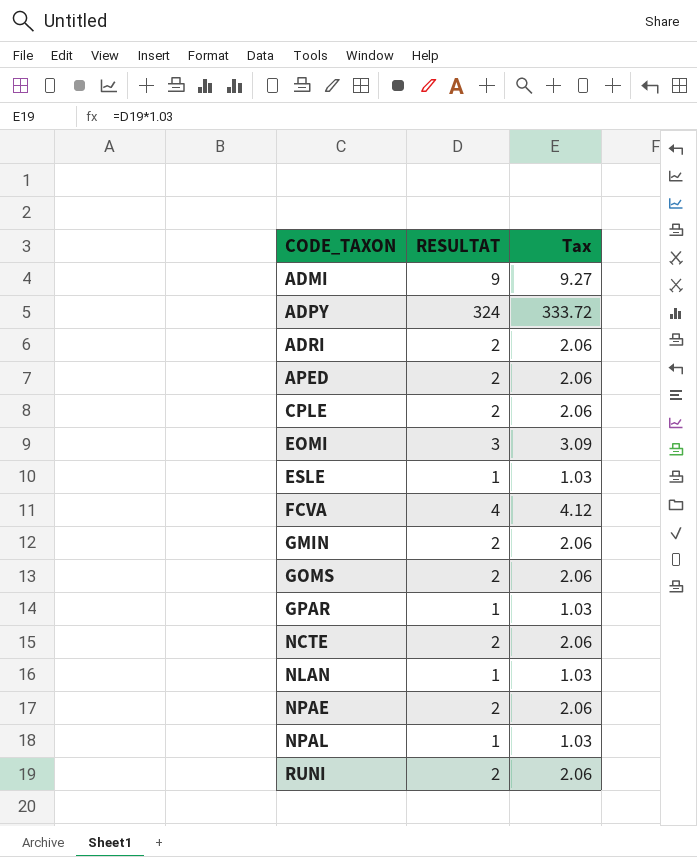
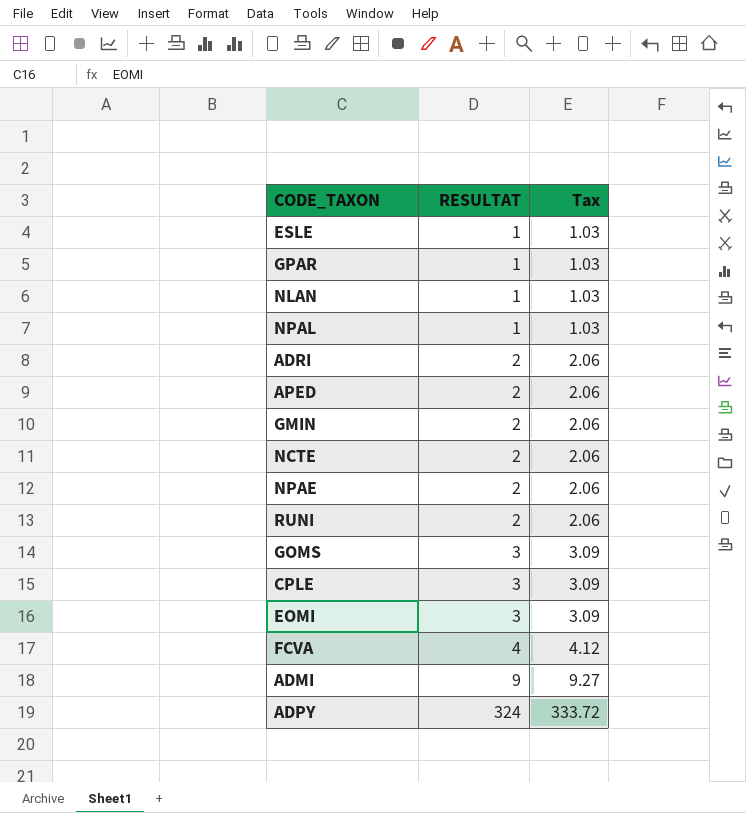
row order: CODE_TAXON ascending -> RESULTAT ascending
GOMS | RESULTAT: 2 -> 3
GOMS | Tax: 2.06 -> 3.09
CPLE | RESULTAT: 2 -> 3
CPLE | Tax: 2.06 -> 3.09

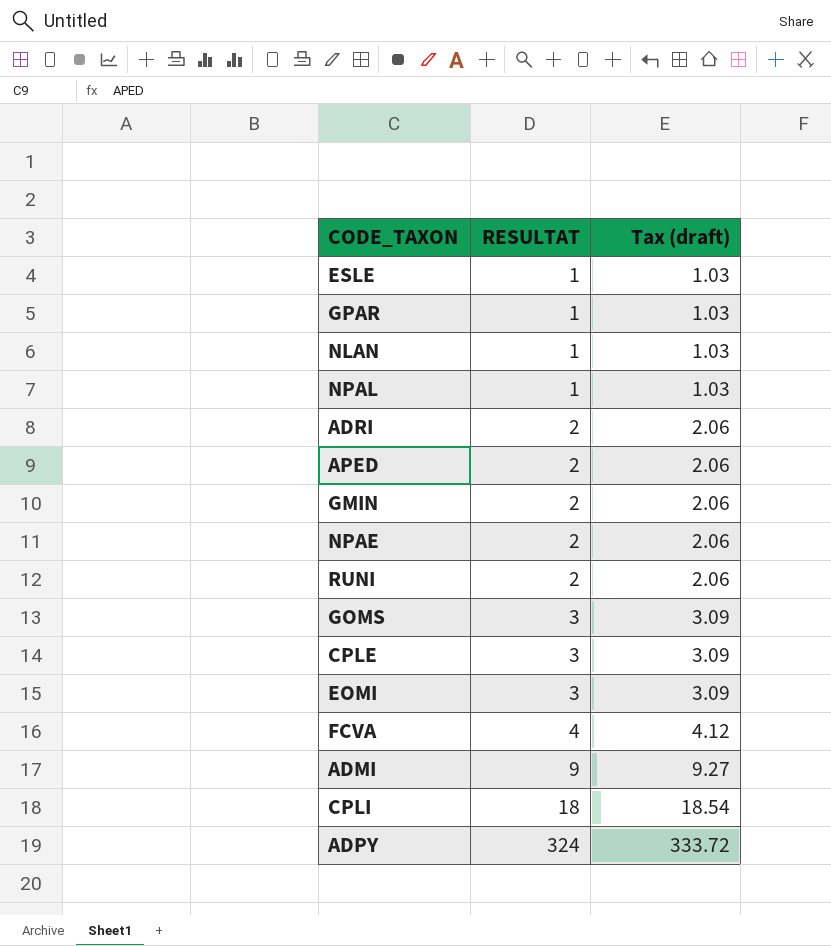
column name: Tax -> Tax (draft)
row NCTE: 2 | 2.06 -> none
row CPLI: none -> 18 | 18.54

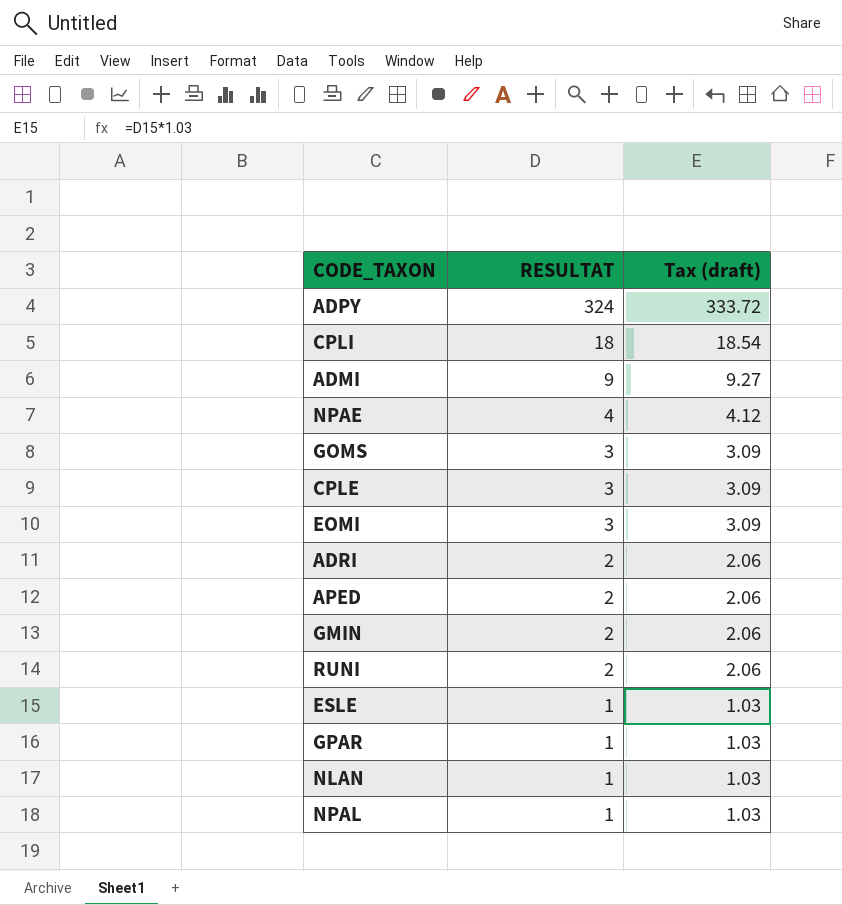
row order: RESULTAT ascending -> RESULTAT descending
row FCVA: 4 | 4.12 -> none
NPAE | RESULTAT: 2 -> 4
NPAE | Tax (draft): 2.06 -> 4.12

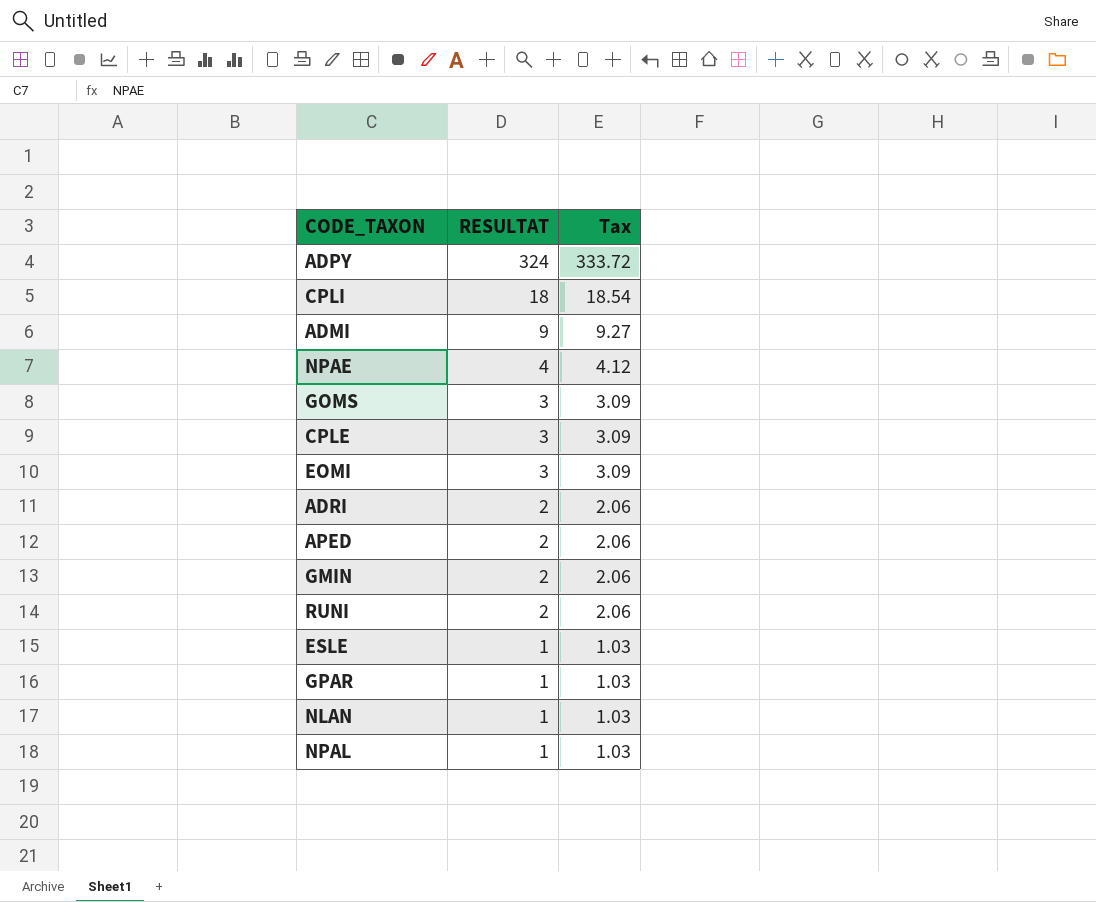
column name: Tax (draft) -> Tax

